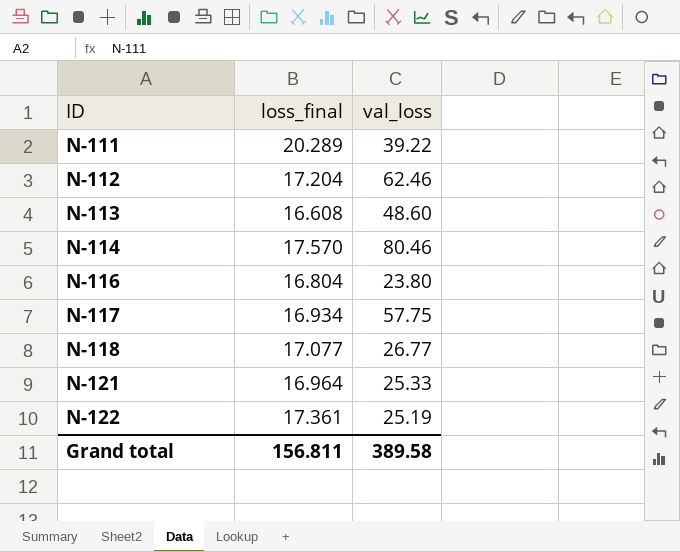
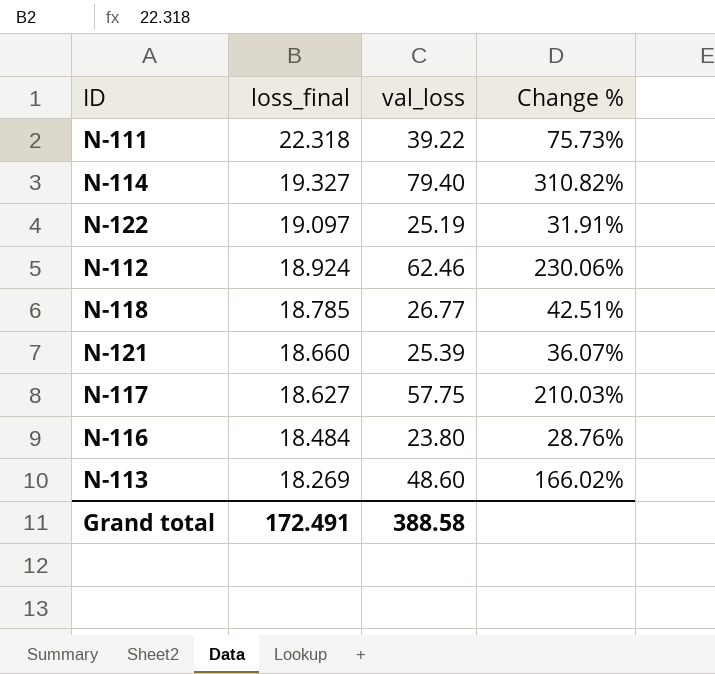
row order: ID ascending -> loss_final descending
column Change % | formula: none -> ([val_loss] - [loss_final]) / [loss_final]
N-111 | loss_final: 20.289 -> 22.318
N-114 | loss_final: 17.570 -> 19.327
N-114 | val_loss: 80.46 -> 79.40
N-122 | loss_final: 17.361 -> 19.097
N-112 | loss_final: 17.204 -> 18.924
N-118 | loss_final: 17.077 -> 18.785
N-121 | loss_final: 16.964 -> 18.660
N-121 | val_loss: 25.33 -> 25.39
N-117 | loss_final: 16.934 -> 18.627
N-116 | loss_final: 16.804 -> 18.484
N-113 | loss_final: 16.608 -> 18.269
Grand total | loss_final: 156.811 -> 172.491
Grand total | val_loss: 389.58 -> 388.58

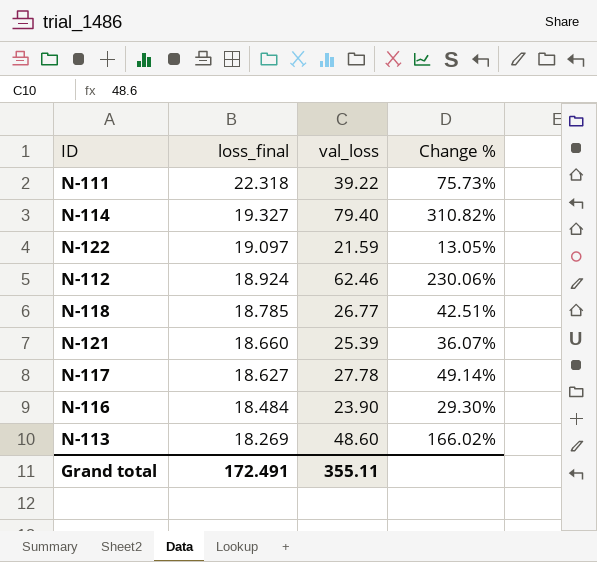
N-122 | val_loss: 25.19 -> 21.59
N-122 | Change %: 31.91% -> 13.05%
N-117 | val_loss: 57.75 -> 27.78
N-117 | Change %: 210.03% -> 49.14%
N-116 | val_loss: 23.80 -> 23.90
N-116 | Change %: 28.76% -> 29.30%
Grand total | val_loss: 388.58 -> 355.11

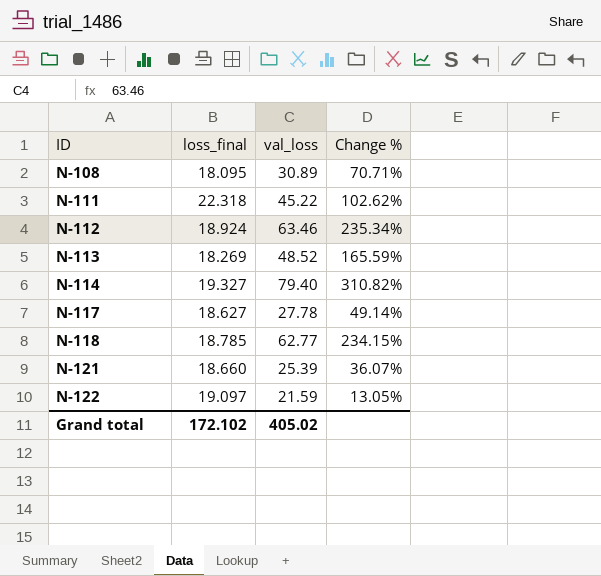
row order: loss_final descending -> ID ascending
row N-116: 18.484 | 23.90 | 29.30% -> none
row N-108: none -> 18.095 | 30.89 | 70.71%
N-111 | val_loss: 39.22 -> 45.22
N-111 | Change %: 75.73% -> 102.62%
N-112 | val_loss: 62.46 -> 63.46
N-112 | Change %: 230.06% -> 235.34%
N-113 | val_loss: 48.60 -> 48.52
N-113 | Change %: 166.02% -> 165.59%
N-118 | val_loss: 26.77 -> 62.77
N-118 | Change %: 42.51% -> 234.15%
Grand total | loss_final: 172.491 -> 172.102
Grand total | val_loss: 355.11 -> 405.02

